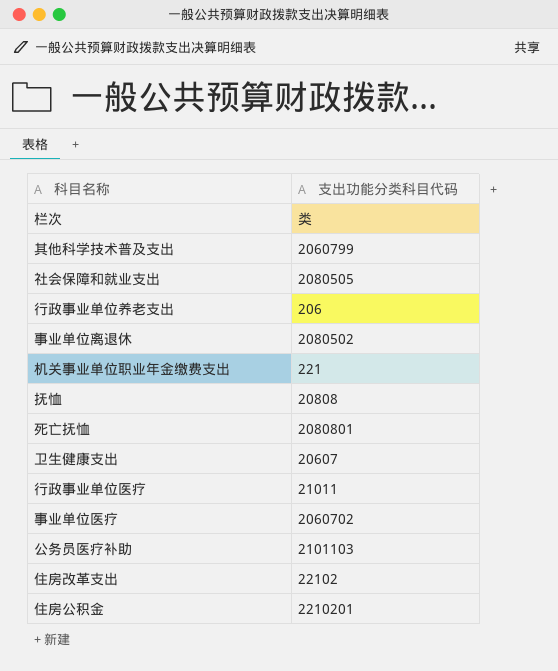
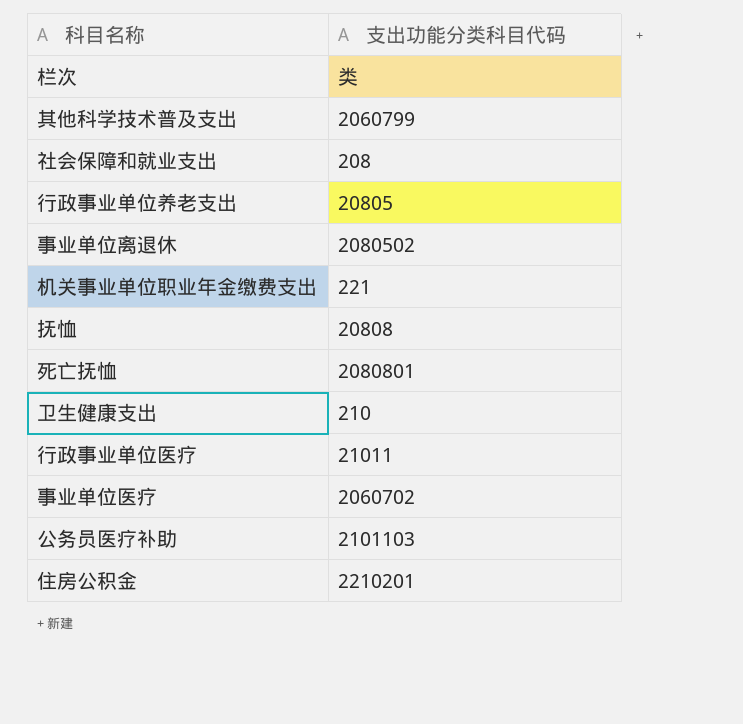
row 住房改革支出: 22102 -> none
社会保障和就业支出 | 支出功能分类科目代码: 2080505 -> 208
行政事业单位养老支出 | 支出功能分类科目代码: 206 -> 20805
卫生健康支出 | 支出功能分类科目代码: 20607 -> 210

